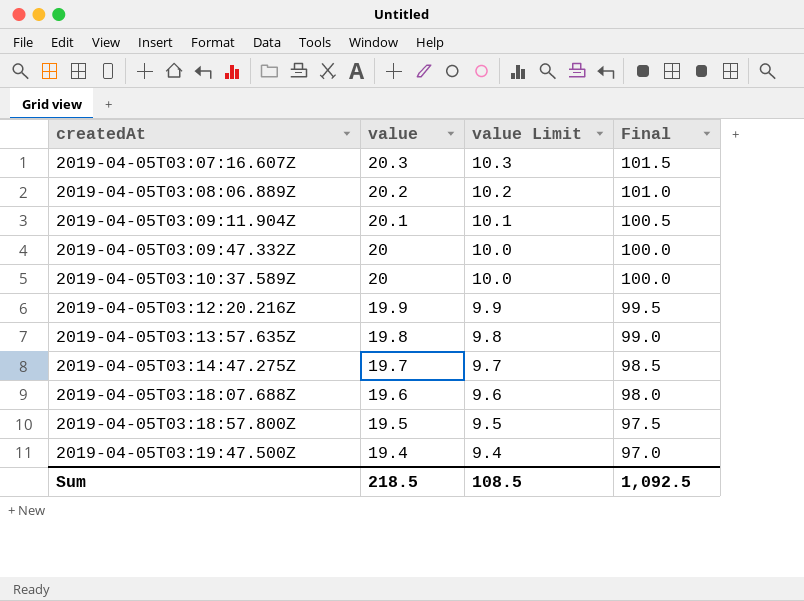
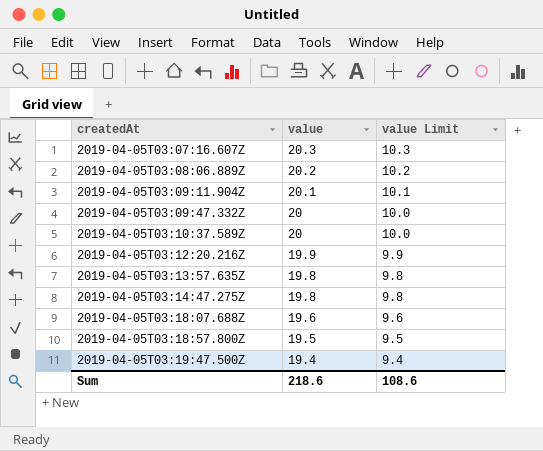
column Final | formula: [value] * 5 -> none
2019-04-05T03:14:47.275Z | value: 19.7 -> 19.8
2019-04-05T03:14:47.275Z | value Limit: 9.7 -> 9.8
Sum | value: 218.5 -> 218.6
Sum | value Limit: 108.5 -> 108.6

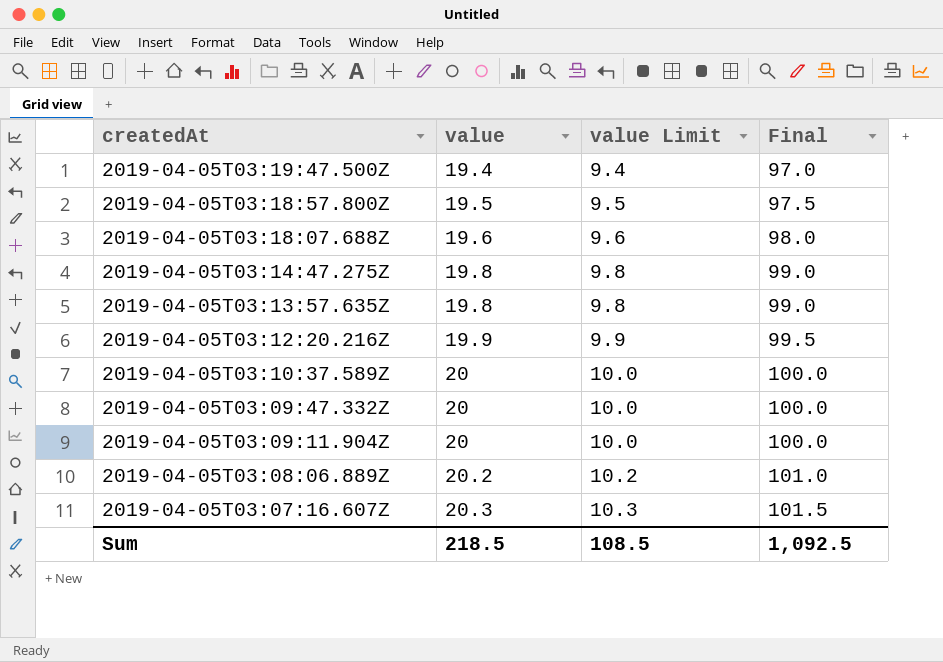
row order: createdAt ascending -> createdAt descending
column Final | formula: none -> [value] * 5
2019-04-05T03:09:11.904Z | value: 20.1 -> 20
2019-04-05T03:09:11.904Z | value Limit: 10.1 -> 10.0
Sum | value: 218.6 -> 218.5
Sum | value Limit: 108.6 -> 108.5

